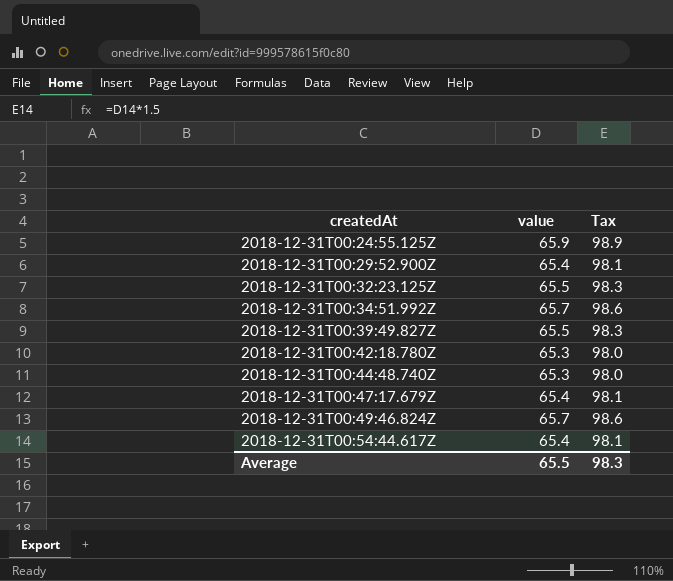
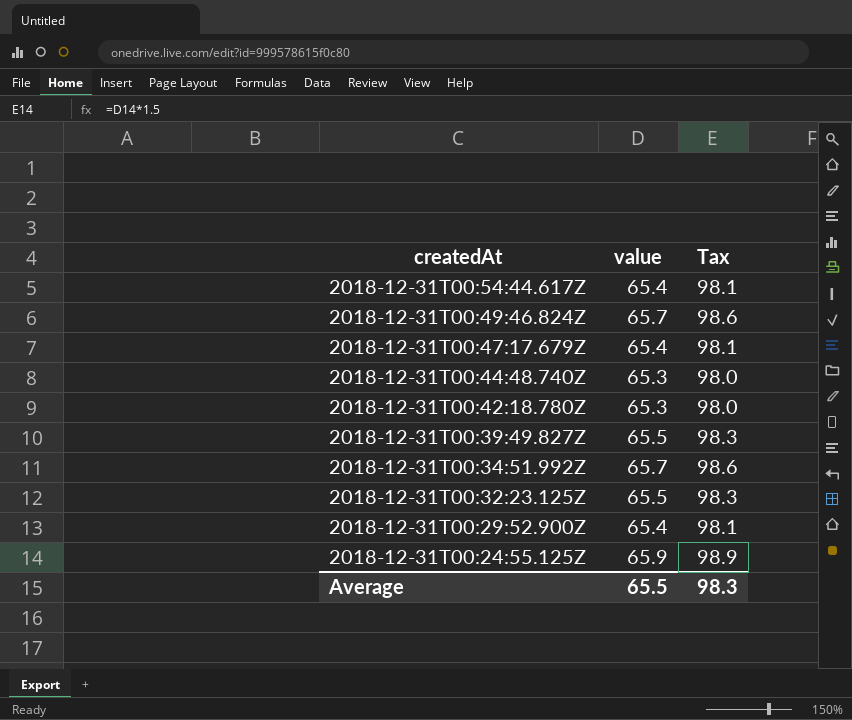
row order: createdAt ascending -> createdAt descending

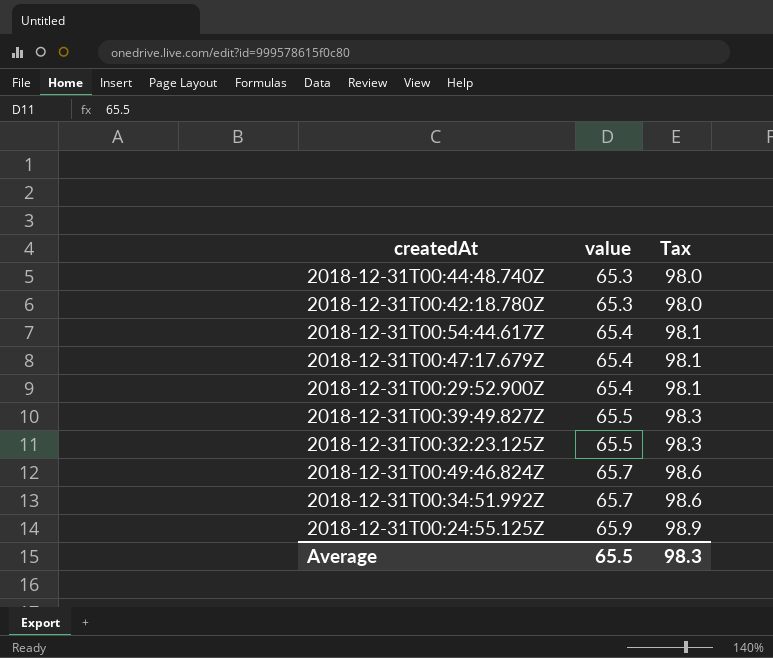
row order: createdAt descending -> value ascending

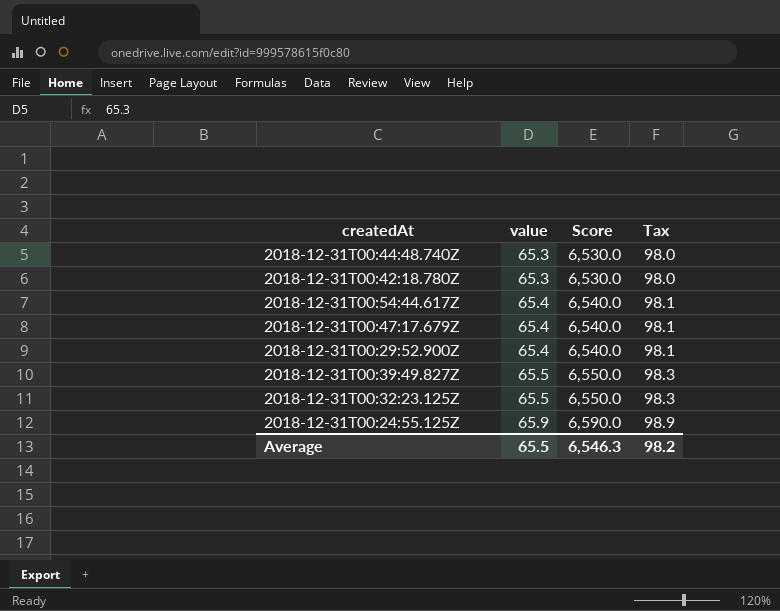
column Score | formula: none -> [value] * 100
row 2018-12-31T00:49:46.824Z: 65.7 | 98.6 -> none
row 2018-12-31T00:34:51.992Z: 65.7 | 98.6 -> none
Average | Tax: 98.3 -> 98.2

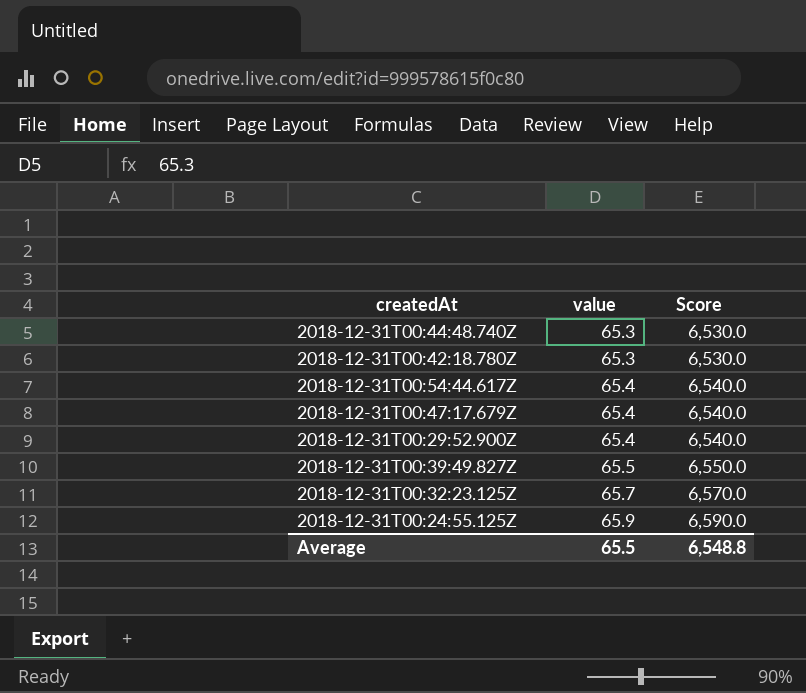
column Tax | formula: [value] * 1.5 -> none
2018-12-31T00:32:23.125Z | value: 65.5 -> 65.7
2018-12-31T00:32:23.125Z | Score: 6,550.0 -> 6,570.0
Average | Score: 6,546.3 -> 6,548.8

